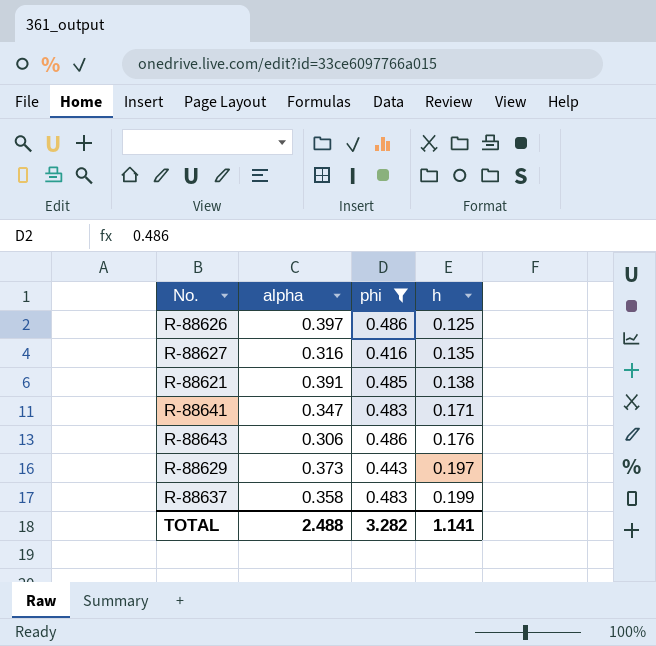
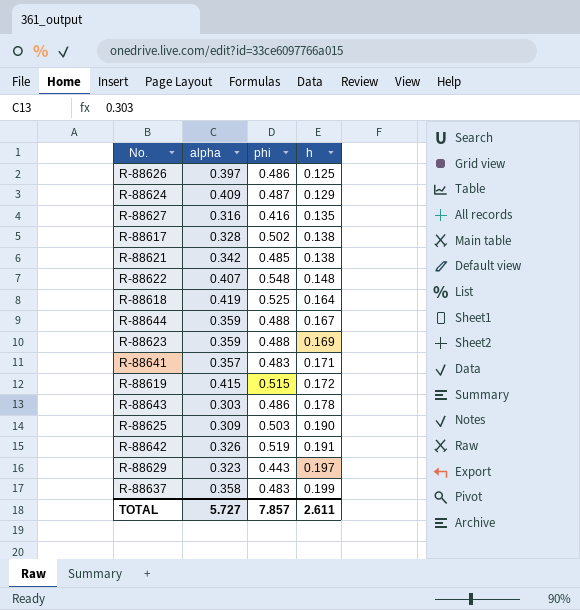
filter: phi <= 0.486 -> none
R-88621 | alpha: 0.391 -> 0.342
R-88641 | alpha: 0.347 -> 0.357
R-88643 | alpha: 0.306 -> 0.303
R-88643 | h: 0.176 -> 0.178
R-88629 | alpha: 0.373 -> 0.323
TOTAL | alpha: 2.488 -> 5.727
TOTAL | phi: 3.282 -> 7.857
TOTAL | h: 1.141 -> 2.611

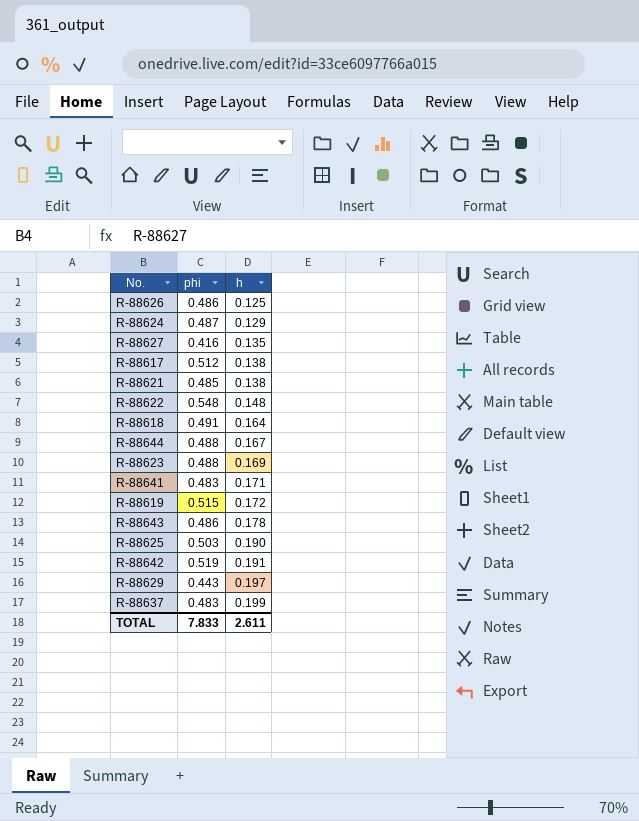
column alpha | position: 2 -> none
R-88617 | phi: 0.502 -> 0.512
R-88618 | phi: 0.525 -> 0.491
TOTAL | phi: 7.857 -> 7.833

